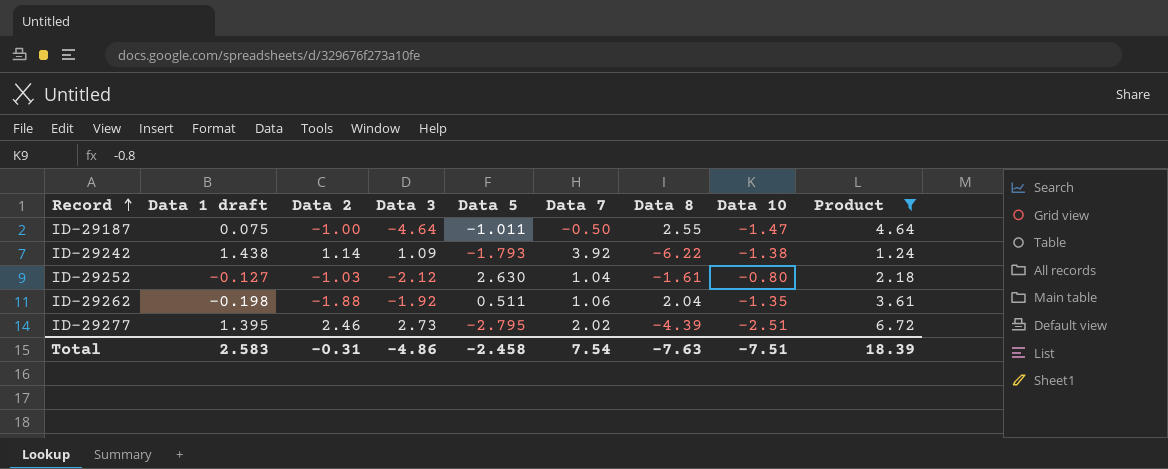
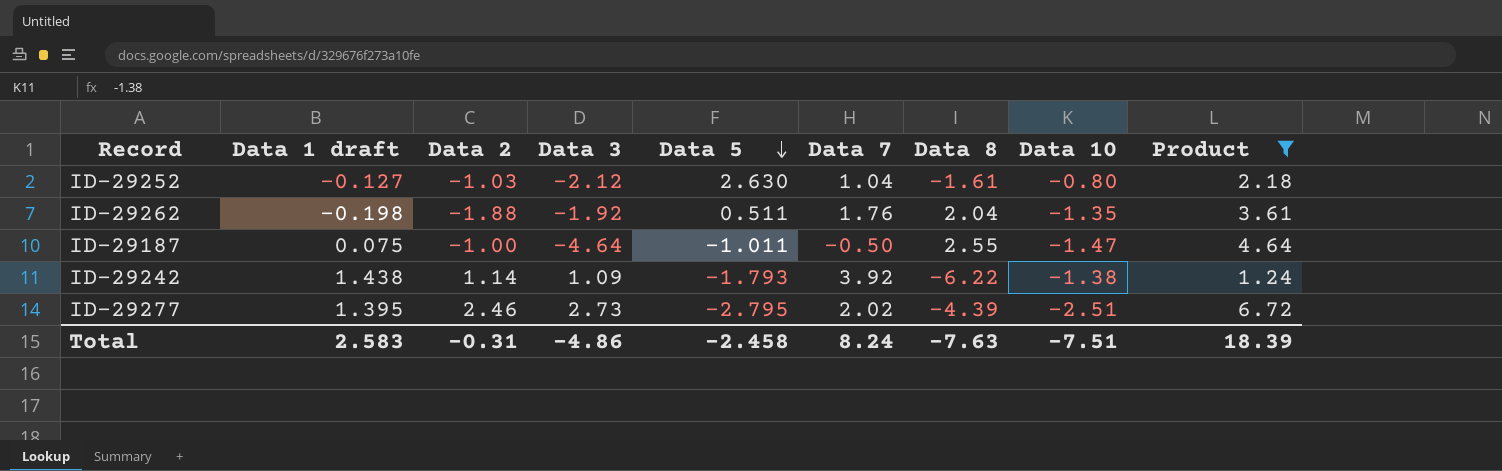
row order: Record ascending -> Data 5 descending
ID-29262 | Data 7: 1.06 -> 1.76
Total | Data 7: 7.54 -> 8.24

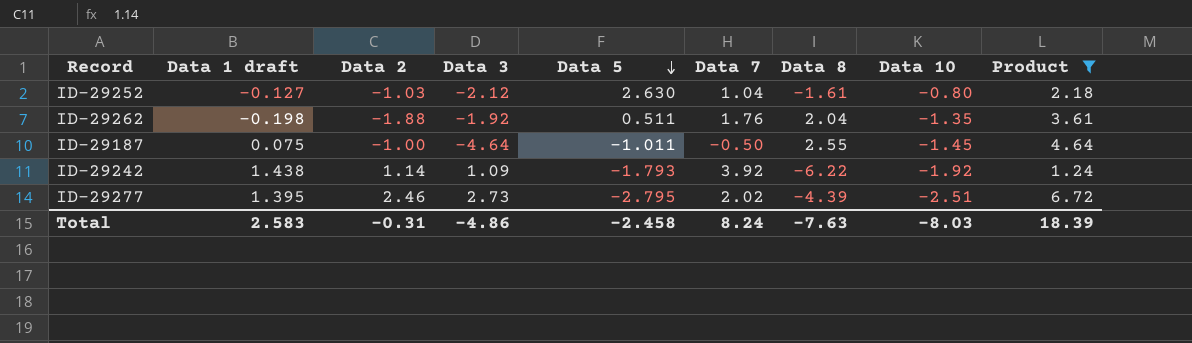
ID-29187 | Data 10: -1.47 -> -1.45
ID-29242 | Data 10: -1.38 -> -1.92
Total | Data 10: -7.51 -> -8.03

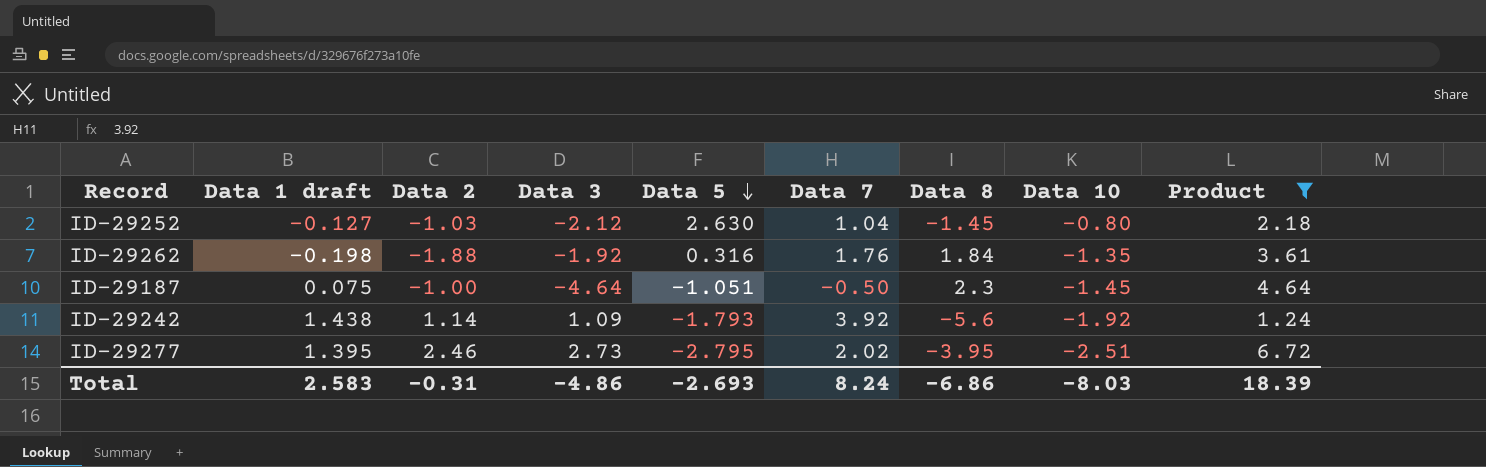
ID-29252 | Data 8: -1.61 -> -1.45
ID-29262 | Data 5: 0.511 -> 0.316
ID-29262 | Data 8: 2.04 -> 1.84
ID-29187 | Data 5: -1.011 -> -1.051
ID-29187 | Data 8: 2.55 -> 2.3
ID-29242 | Data 8: -6.22 -> -5.6
ID-29277 | Data 8: -4.39 -> -3.95
Total | Data 5: -2.458 -> -2.693
Total | Data 8: -7.63 -> -6.86

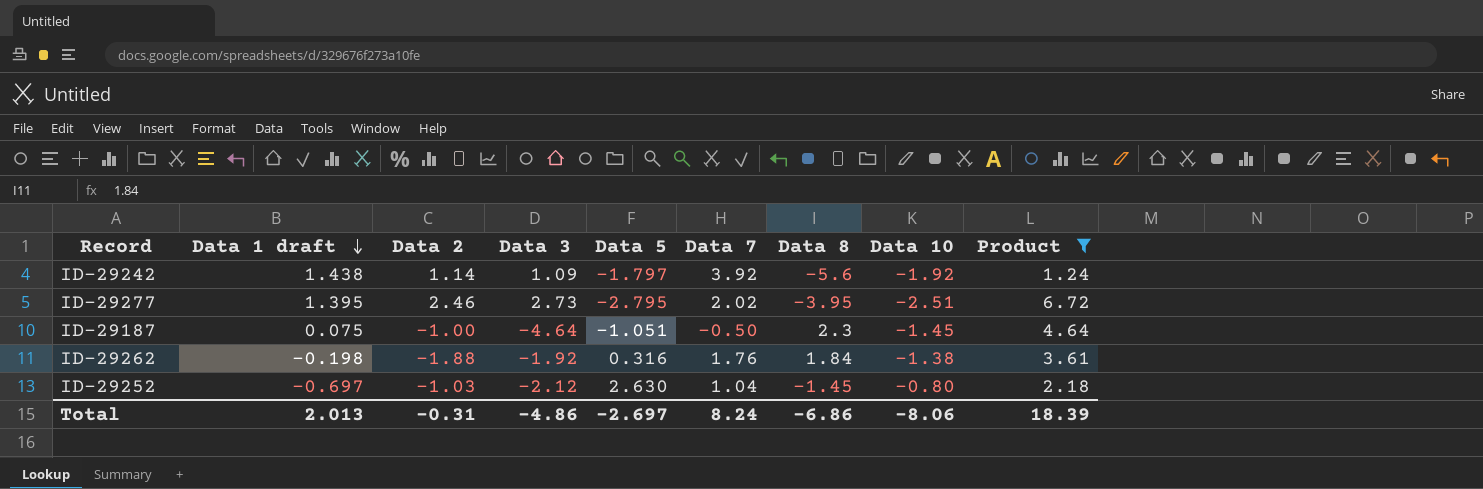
row order: Data 5 descending -> Data 1 draft descending
ID-29242 | Data 5: -1.793 -> -1.797
ID-29262 | Data 10: -1.35 -> -1.38
ID-29252 | Data 1 draft: -0.127 -> -0.697
Total | Data 1 draft: 2.583 -> 2.013
Total | Data 5: -2.693 -> -2.697
Total | Data 10: -8.03 -> -8.06

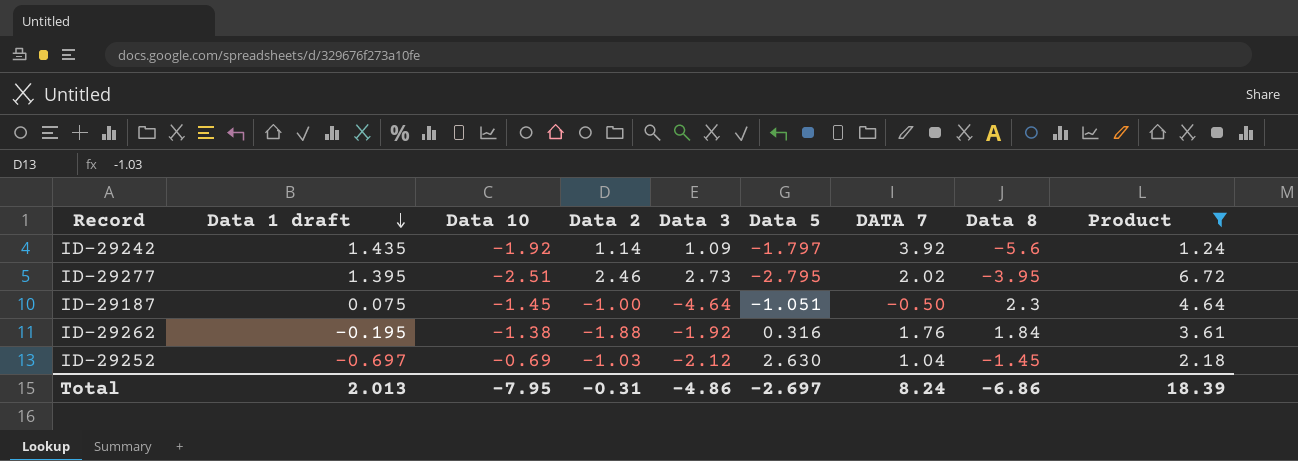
column Data 10 | position: 8 -> 3
column name: Data 7 -> DATA 7
ID-29242 | Data 1 draft: 1.438 -> 1.435
ID-29262 | Data 1 draft: -0.198 -> -0.195
ID-29252 | Data 10: -0.80 -> -0.69
Total | Data 10: -8.06 -> -7.95

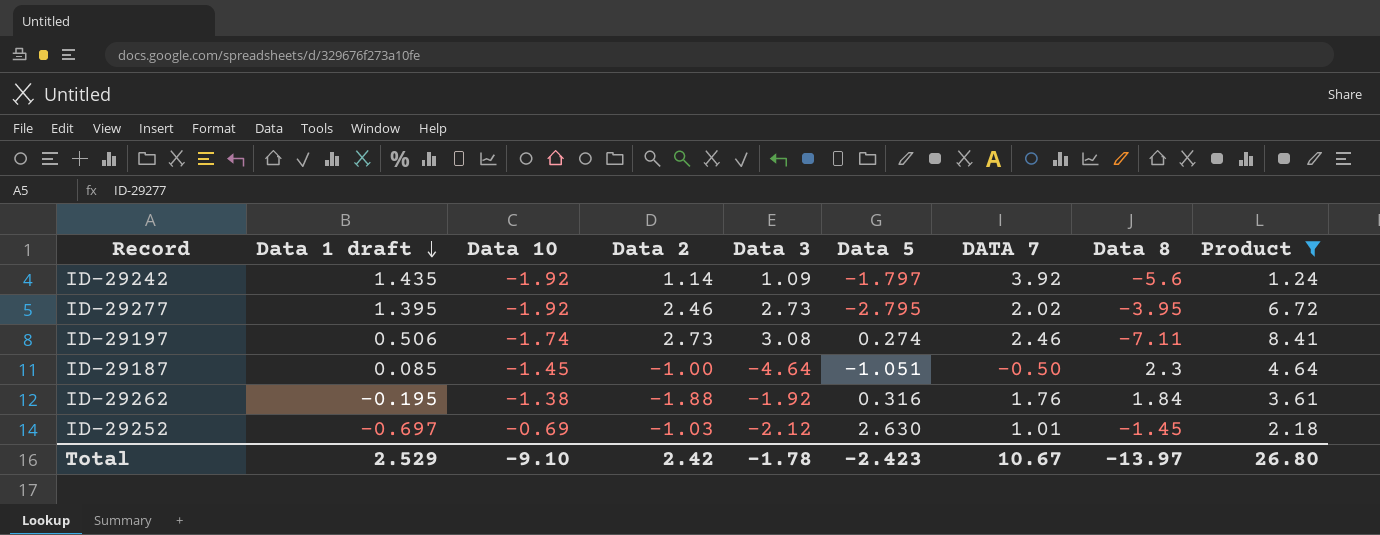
ID-29277 | Data 10: -2.51 -> -1.92
row ID-29197: none -> 0.506 | -1.74 | 2.73 | 3.08 | 0.274 | 2.46 | -7.11 | 8.41
ID-29187 | Data 1 draft: 0.075 -> 0.085
ID-29252 | DATA 7: 1.04 -> 1.01
Total | Data 1 draft: 2.013 -> 2.529
Total | Data 10: -7.95 -> -9.10
Total | Data 2: -0.31 -> 2.42
Total | Data 3: -4.86 -> -1.78
Total | Data 5: -2.697 -> -2.423
Total | DATA 7: 8.24 -> 10.67
Total | Data 8: -6.86 -> -13.97
Total | Product: 18.39 -> 26.80

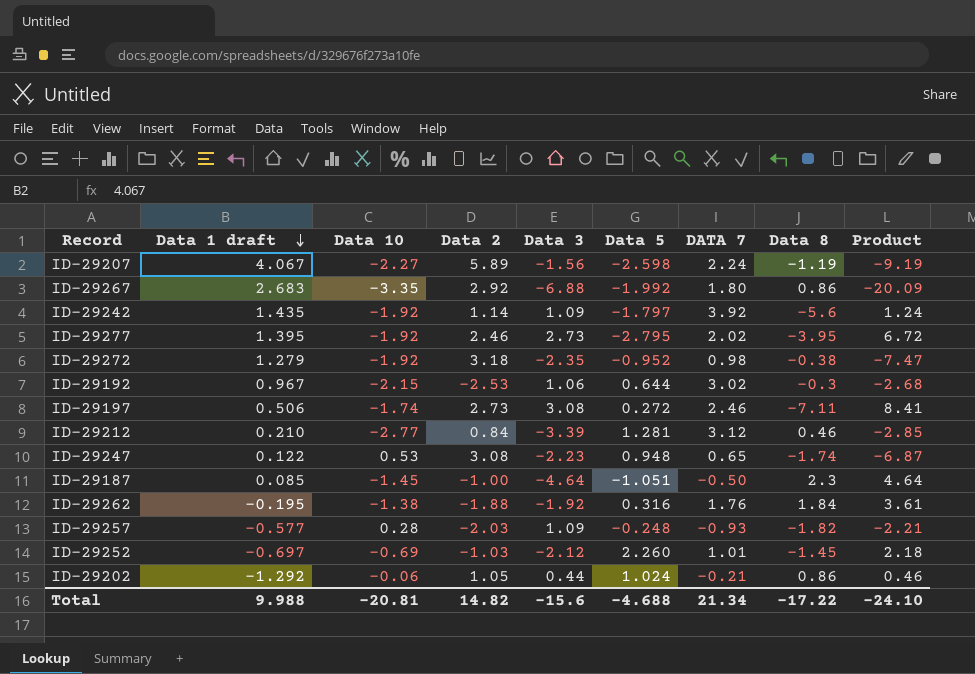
filter: Product >= 1.24 -> none
ID-29197 | Data 5: 0.274 -> 0.272
ID-29252 | Data 5: 2.630 -> 2.260
Total | Data 1 draft: 2.529 -> 9.988
Total | Data 10: -9.10 -> -20.81
Total | Data 2: 2.42 -> 14.82
Total | Data 3: -1.78 -> -15.6
Total | Data 5: -2.423 -> -4.688
Total | DATA 7: 10.67 -> 21.34
Total | Data 8: -13.97 -> -17.22
Total | Product: 26.80 -> -24.10

